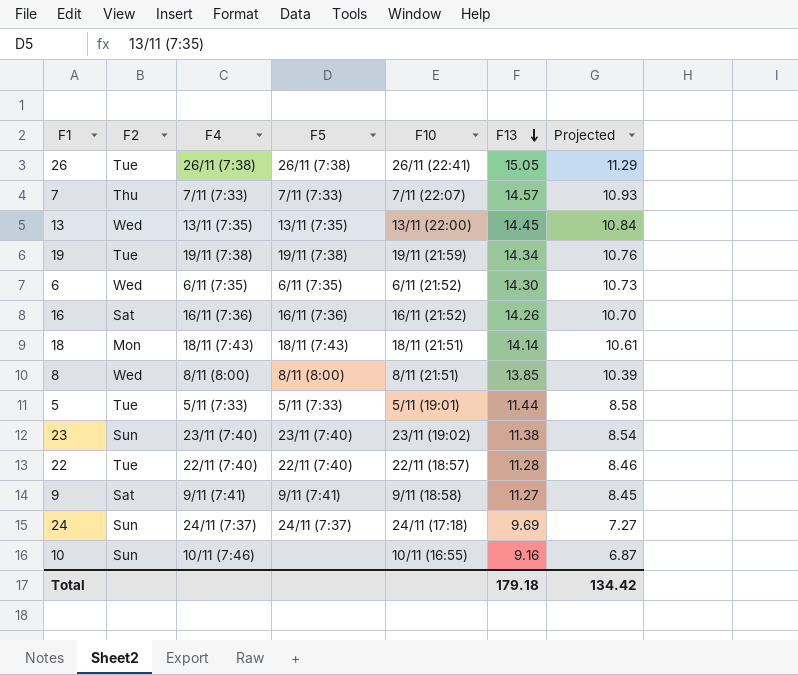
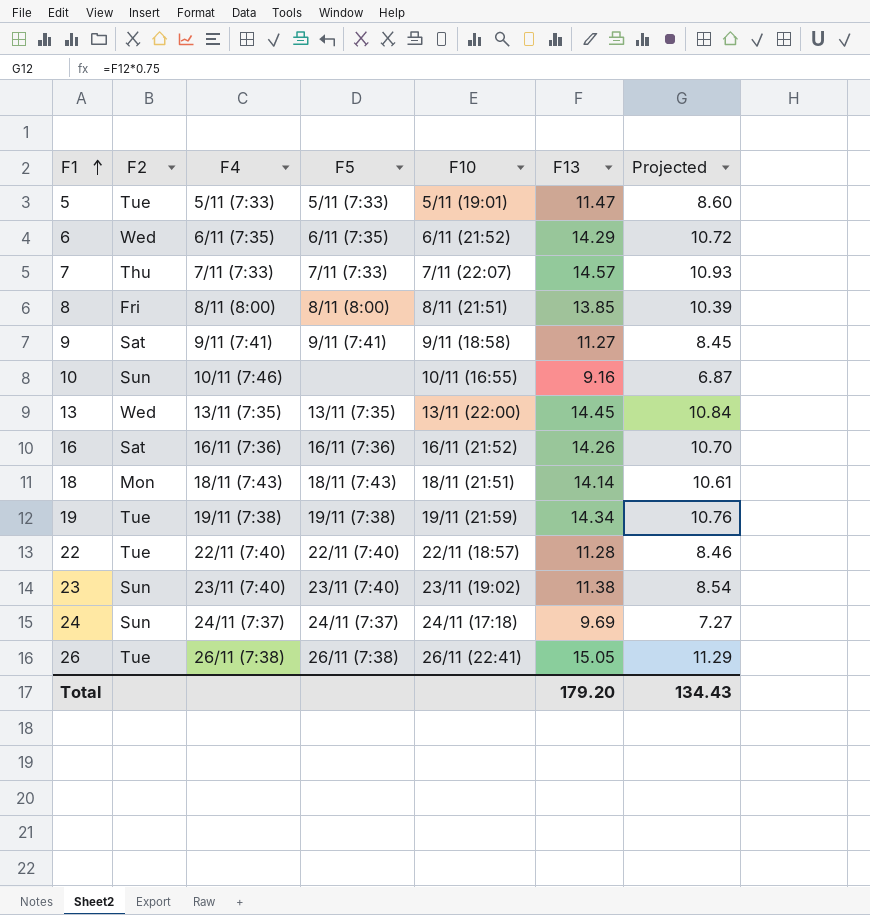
row order: F13 descending -> F1 ascending
5 | F13: 11.44 -> 11.47
5 | Projected: 8.58 -> 8.60
6 | F13: 14.30 -> 14.29
6 | Projected: 10.73 -> 10.72
8 | F2: Wed -> Fri
Total | F13: 179.18 -> 179.20
Total | Projected: 134.42 -> 134.43

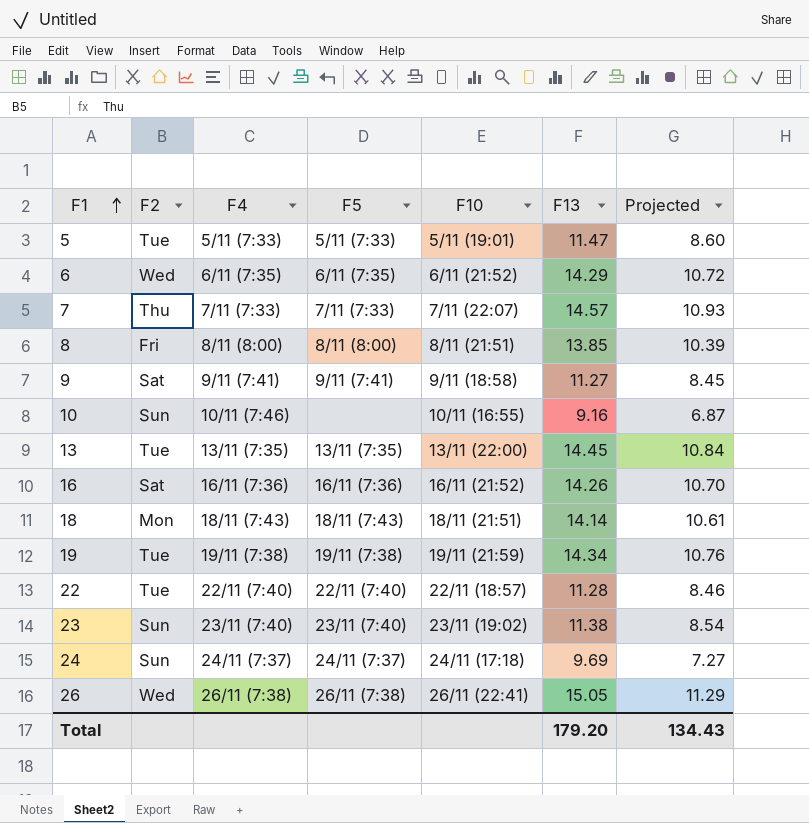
13 | F2: Wed -> Tue
26 | F2: Tue -> Wed

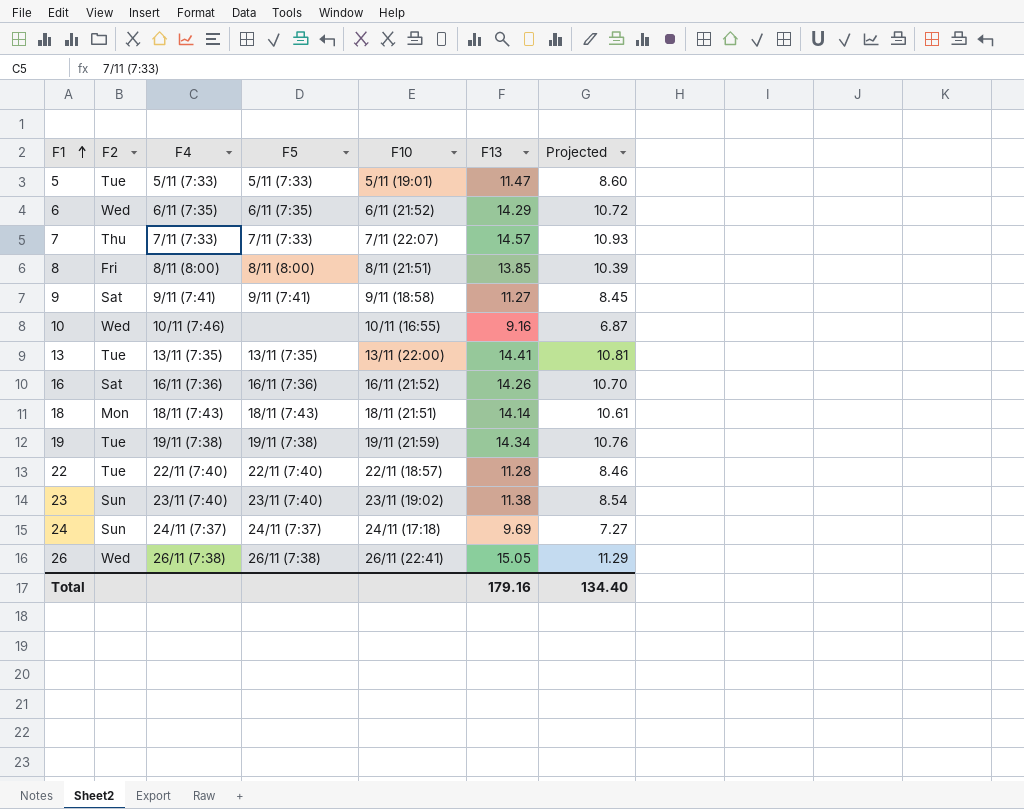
10 | F2: Sun -> Wed
13 | F13: 14.45 -> 14.41
13 | Projected: 10.84 -> 10.81
Total | F13: 179.20 -> 179.16
Total | Projected: 134.43 -> 134.40

